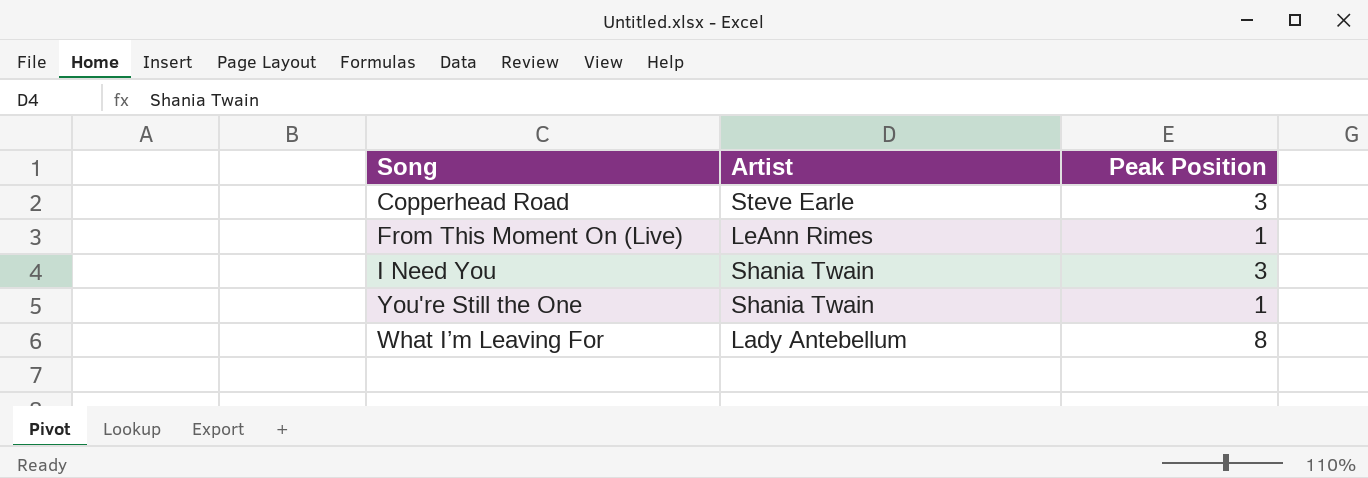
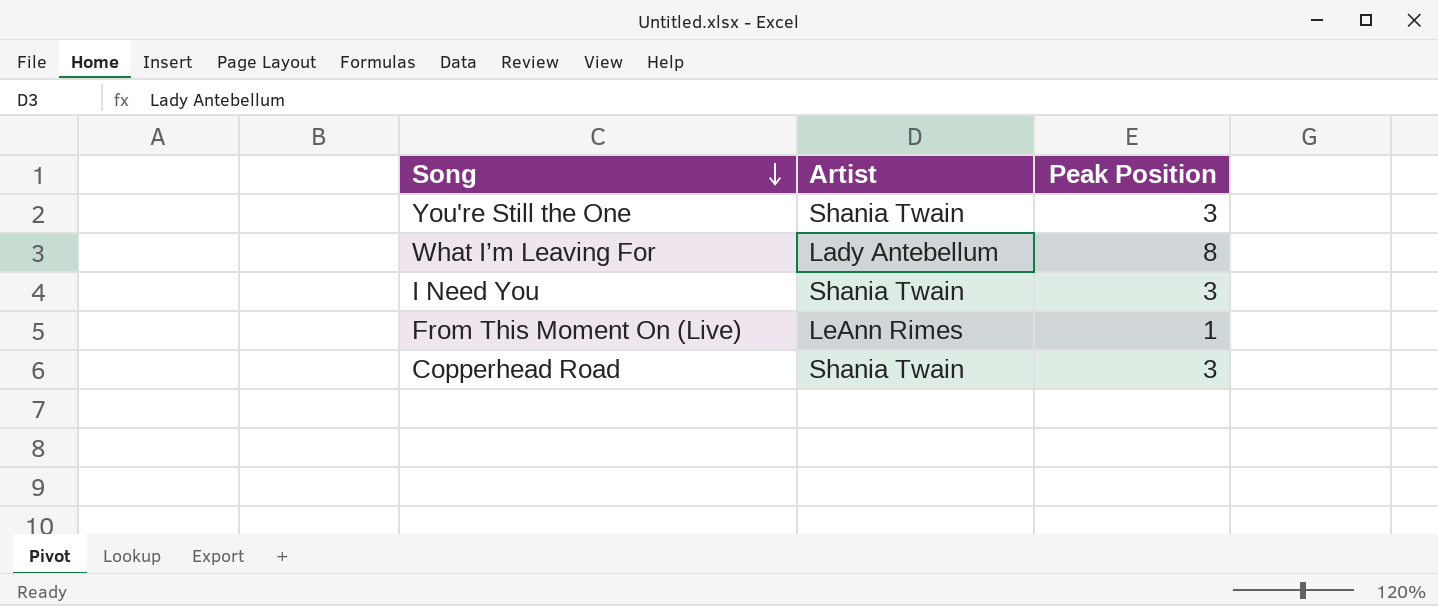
row order: none -> Song descending
You're Still the One | Peak Position: 1 -> 3
Copperhead Road | Artist: Steve Earle -> Shania Twain

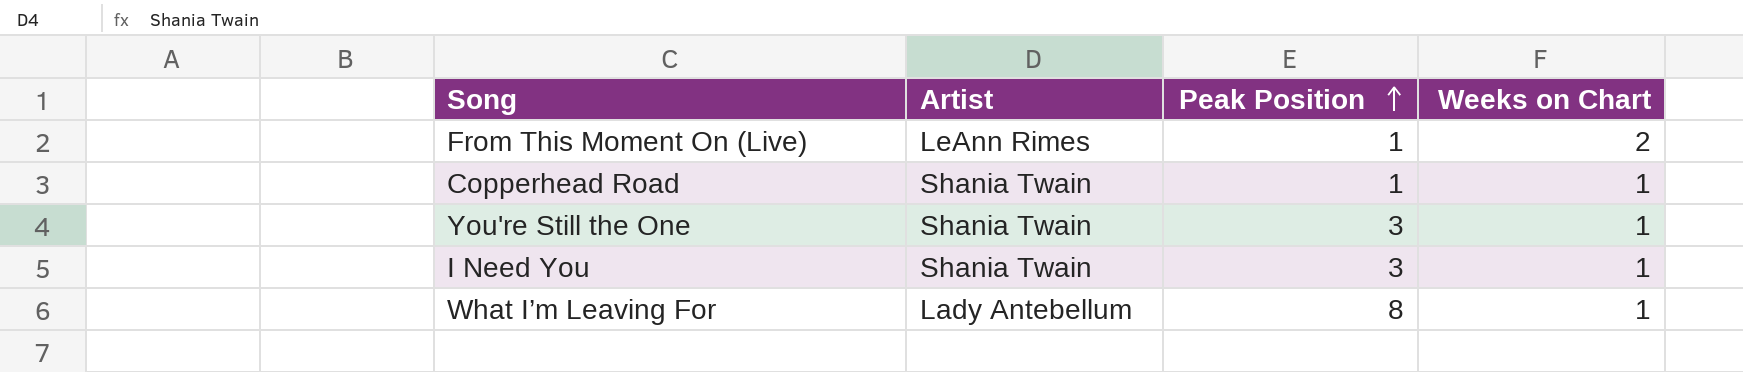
row order: Song descending -> Peak Position ascending
column Weeks on Chart | position: none -> 4
Copperhead Road | Peak Position: 3 -> 1

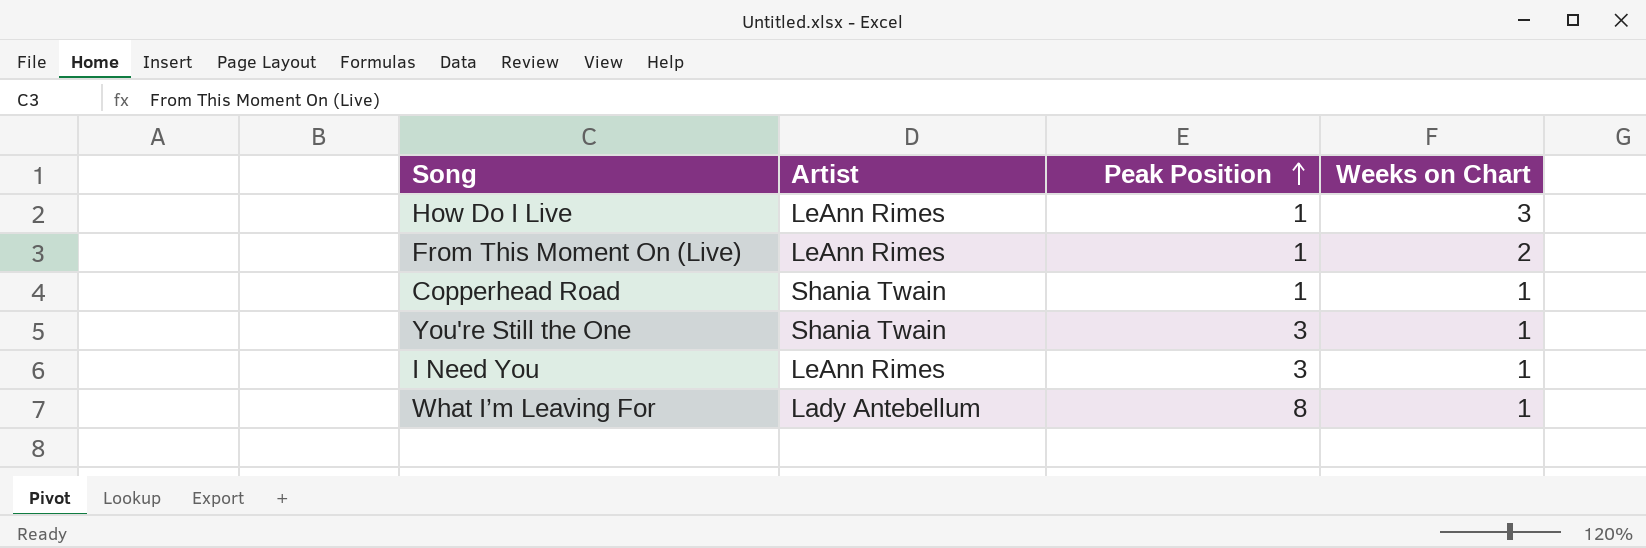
row How Do I Live: none -> LeAnn Rimes | 1 | 3
I Need You | Artist: Shania Twain -> LeAnn Rimes

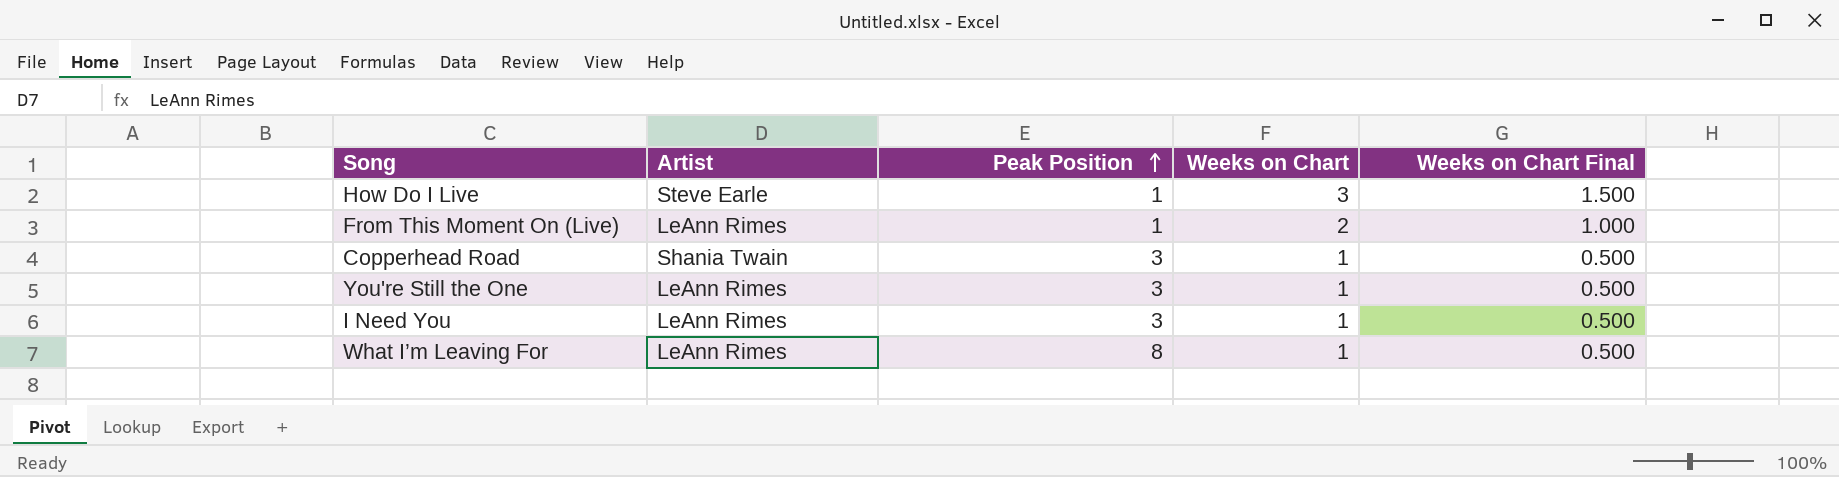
column Weeks on Chart Final | formula: none -> [Weeks on Chart] * 0.5
How Do I Live | Artist: LeAnn Rimes -> Steve Earle
Copperhead Road | Peak Position: 1 -> 3
You're Still the One | Artist: Shania Twain -> LeAnn Rimes
What I’m Leaving For | Artist: Lady Antebellum -> LeAnn Rimes

